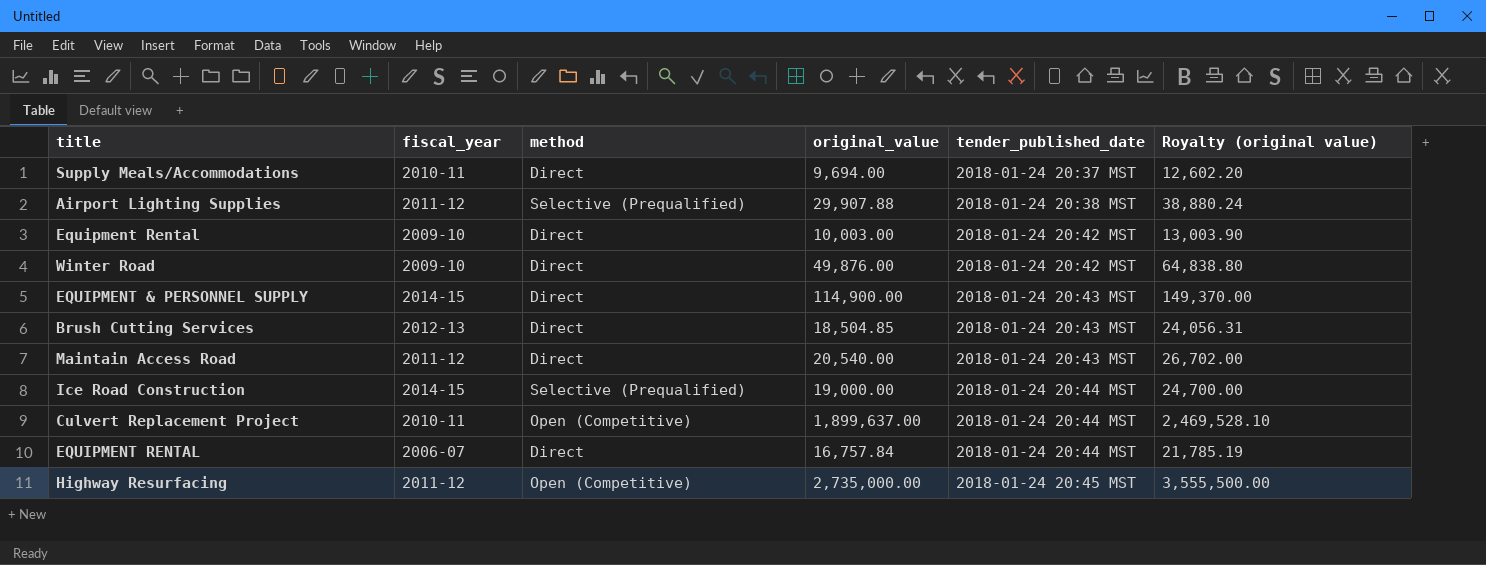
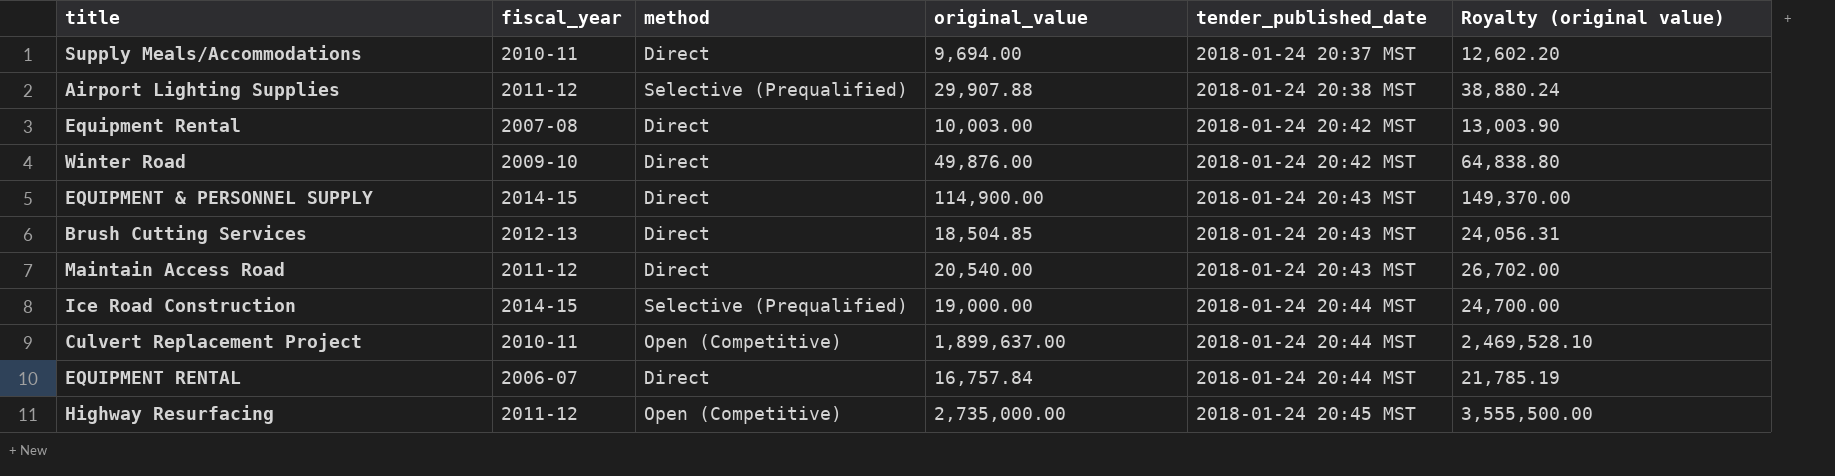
Equipment Rental | fiscal_year: 2009-10 -> 2007-08

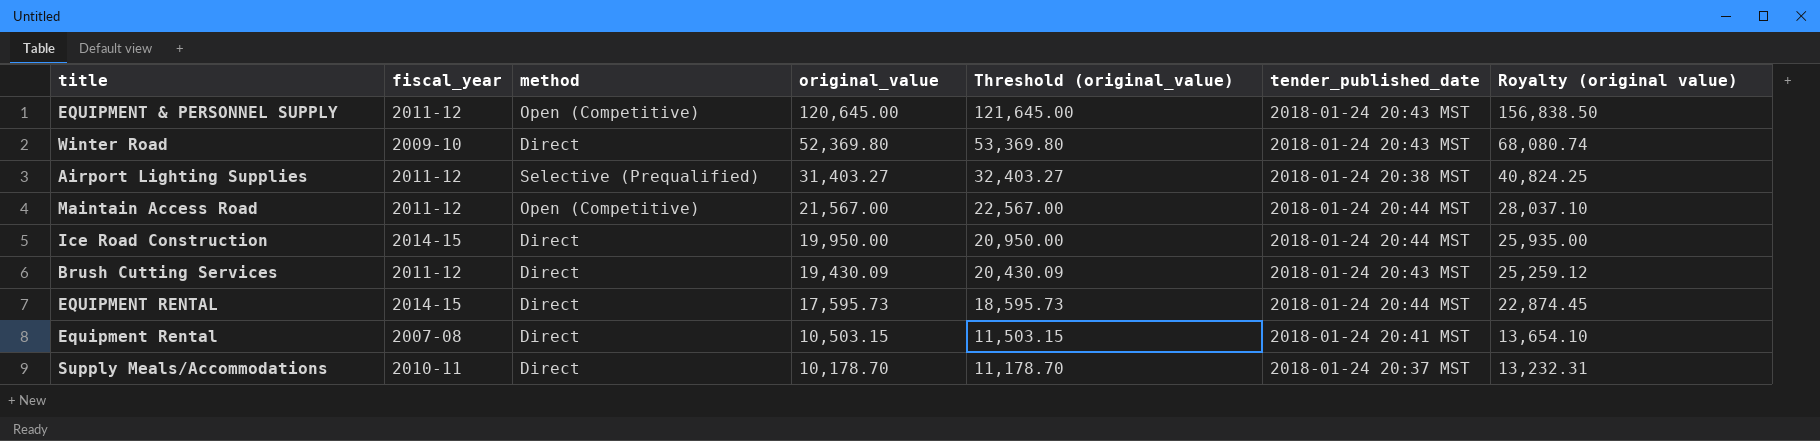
row order: tender_published_date ascending -> original_value descending
column Threshold (original_value) | formula: none -> [original_value] + 1000
row Culvert Replacement Project: 2010-11 | Open (Competitive) | 1,899,637.00 | 2018-01-24 20:44 MST | 2,469,528.10 -> none
row Highway Resurfacing: 2011-12 | Open (Competitive) | 2,735,000.00 | 2018-01-24 20:45 MST | 3,555,500.00 -> none
EQUIPMENT & PERSONNEL SUPPLY | fiscal_year: 2014-15 -> 2011-12
EQUIPMENT & PERSONNEL SUPPLY | method: Direct -> Open (Competitive)
EQUIPMENT & PERSONNEL SUPPLY | original_value: 114,900.00 -> 120,645.00
EQUIPMENT & PERSONNEL SUPPLY | Royalty (original value): 149,370.00 -> 156,838.50
Winter Road | original_value: 49,876.00 -> 52,369.80
Winter Road | tender_published_date: 2018-01-24 20:42 MST -> 2018-01-24 20:43 MST
Winter Road | Royalty (original value): 64,838.80 -> 68,080.74
Airport Lighting Supplies | original_value: 29,907.88 -> 31,403.27
Airport Lighting Supplies | Royalty (original value): 38,880.24 -> 40,824.25
Maintain Access Road | method: Direct -> Open (Competitive)
Maintain Access Road | original_value: 20,540.00 -> 21,567.00
Maintain Access Road | tender_published_date: 2018-01-24 20:43 MST -> 2018-01-24 20:44 MST
Maintain Access Road | Royalty (original value): 26,702.00 -> 28,037.10
Ice Road Construction | method: Selective (Prequalified) -> Direct
Ice Road Construction | original_value: 19,000.00 -> 19,950.00
Ice Road Construction | Royalty (original value): 24,700.00 -> 25,935.00
Brush Cutting Services | fiscal_year: 2012-13 -> 2011-12
Brush Cutting Services | original_value: 18,504.85 -> 19,430.09
Brush Cutting Services | Royalty (original value): 24,056.31 -> 25,259.12
EQUIPMENT RENTAL | fiscal_year: 2006-07 -> 2014-15
EQUIPMENT RENTAL | original_value: 16,757.84 -> 17,595.73
EQUIPMENT RENTAL | Royalty (original value): 21,785.19 -> 22,874.45
Equipment Rental | original_value: 10,003.00 -> 10,503.15
Equipment Rental | tender_published_date: 2018-01-24 20:42 MST -> 2018-01-24 20:41 MST
Equipment Rental | Royalty (original value): 13,003.90 -> 13,654.10
Supply Meals/Accommodations | original_value: 9,694.00 -> 10,178.70
Supply Meals/Accommodations | Royalty (original value): 12,602.20 -> 13,232.31

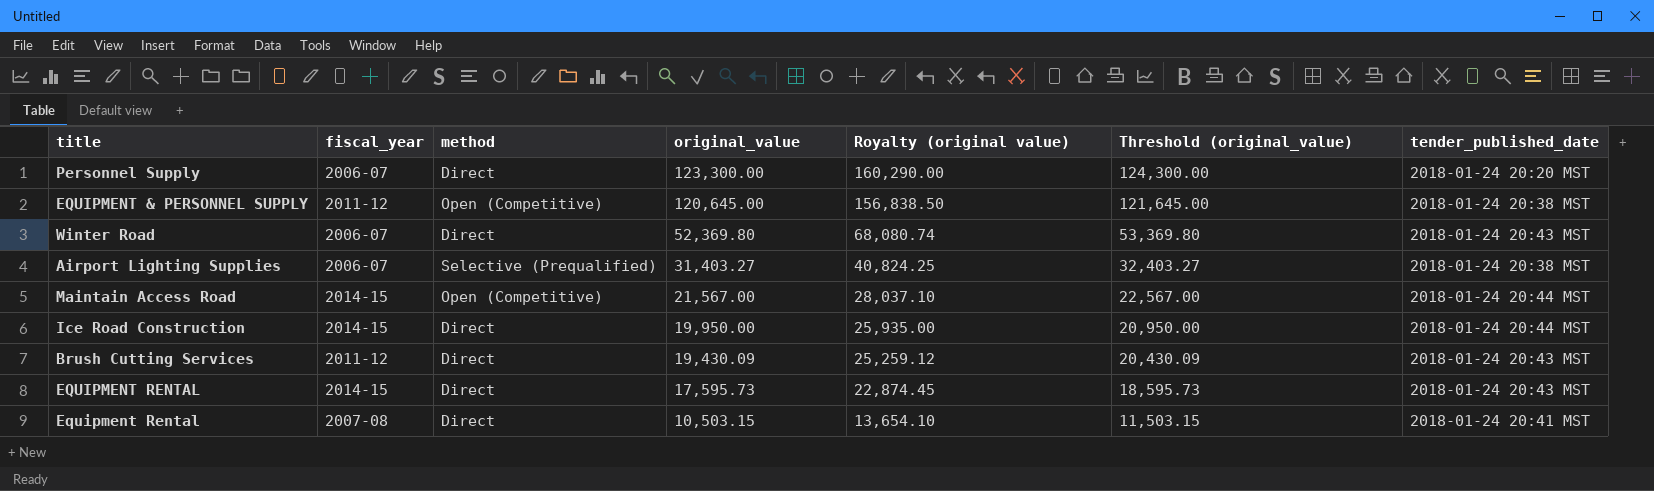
column Royalty (original value) | position: 7 -> 5
row Supply Meals/Accommodations: 2010-11 | Direct | 10,178.70 | 11,178.70 | 2018-01-24 20:37 MST | 13,232.31 -> none
row Personnel Supply: none -> 2006-07 | Direct | 123,300.00 | 160,290.00 | 124,300.00 | 2018-01-24 20:20 MST
EQUIPMENT & PERSONNEL SUPPLY | tender_published_date: 2018-01-24 20:43 MST -> 2018-01-24 20:38 MST
Winter Road | fiscal_year: 2009-10 -> 2006-07
Airport Lighting Supplies | fiscal_year: 2011-12 -> 2006-07
Maintain Access Road | fiscal_year: 2011-12 -> 2014-15
EQUIPMENT RENTAL | tender_published_date: 2018-01-24 20:44 MST -> 2018-01-24 20:43 MST

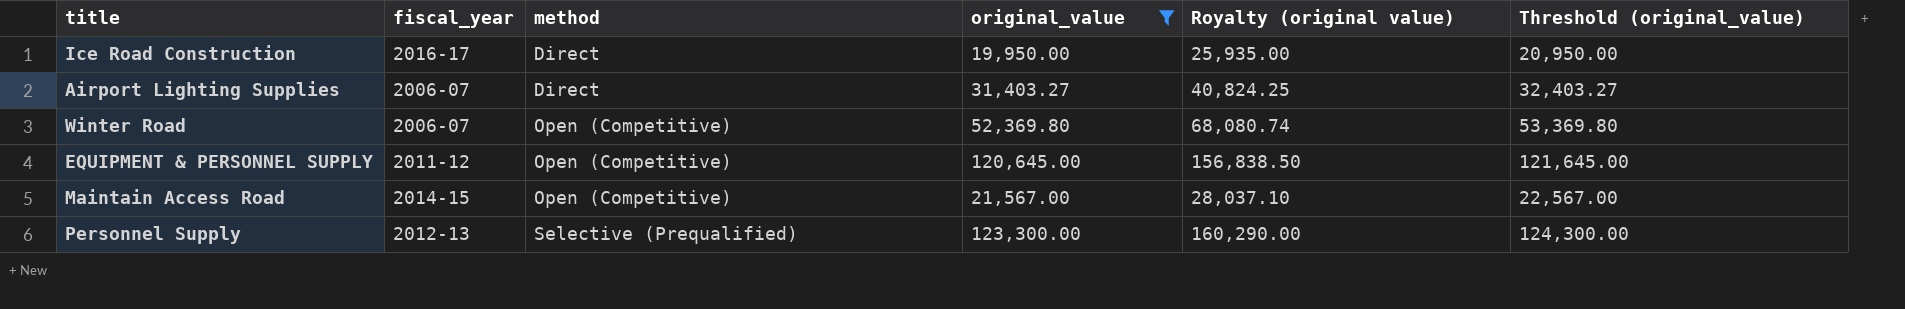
filter: none -> original_value >= 19,950.00
row order: original_value descending -> method ascending
column tender_published_date | position: 7 -> none
Ice Road Construction | fiscal_year: 2014-15 -> 2016-17
Airport Lighting Supplies | method: Selective (Prequalified) -> Direct
Winter Road | method: Direct -> Open (Competitive)
Personnel Supply | fiscal_year: 2006-07 -> 2012-13
Personnel Supply | method: Direct -> Selective (Prequalified)

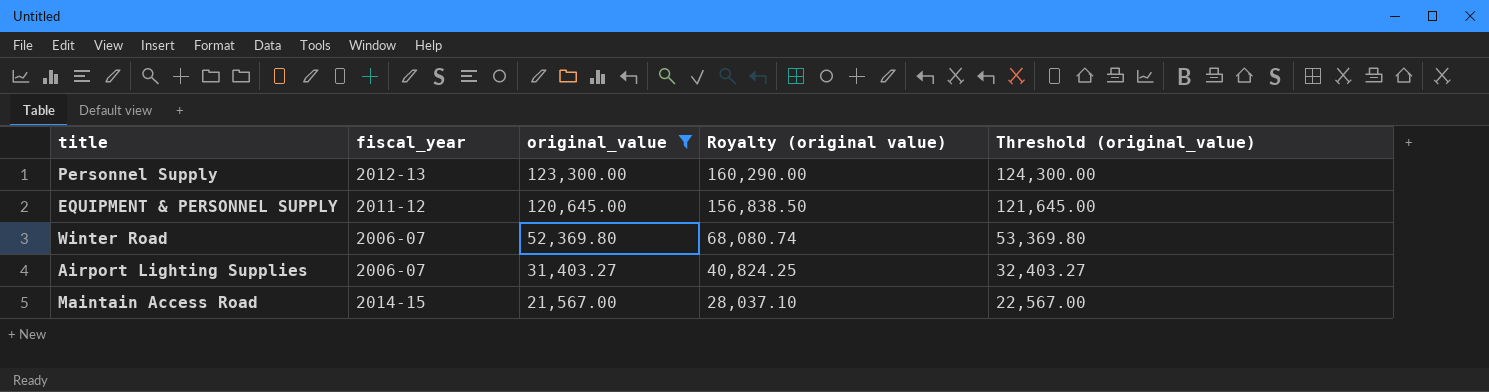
row order: method ascending -> original_value descending
column method | position: 3 -> none
row Ice Road Construction: 2016-17 | Direct | 19,950.00 | 25,935.00 | 20,950.00 -> none

